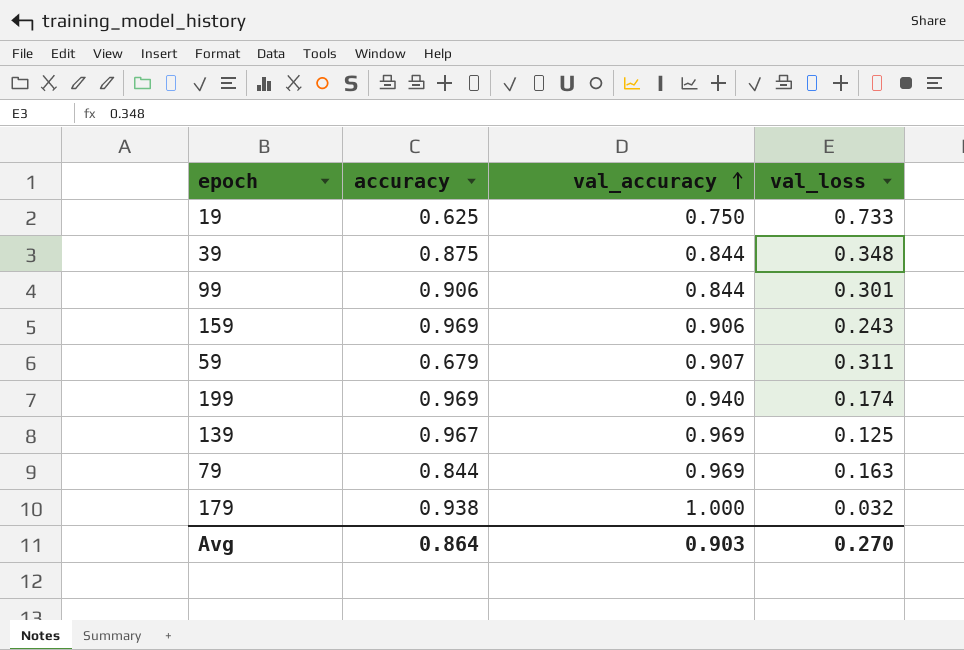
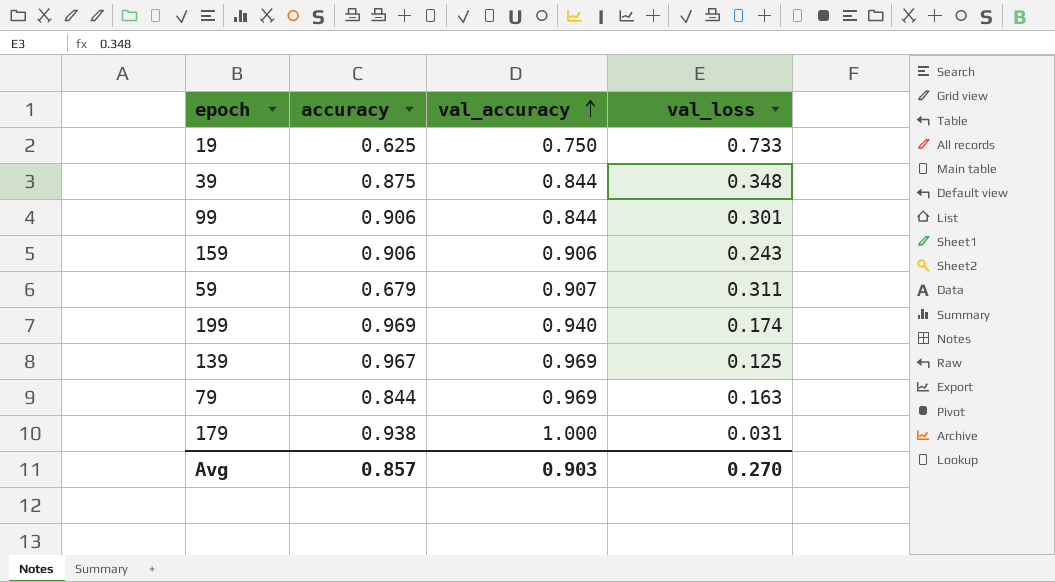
159 | accuracy: 0.969 -> 0.906
179 | val_loss: 0.032 -> 0.031
Avg | accuracy: 0.864 -> 0.857

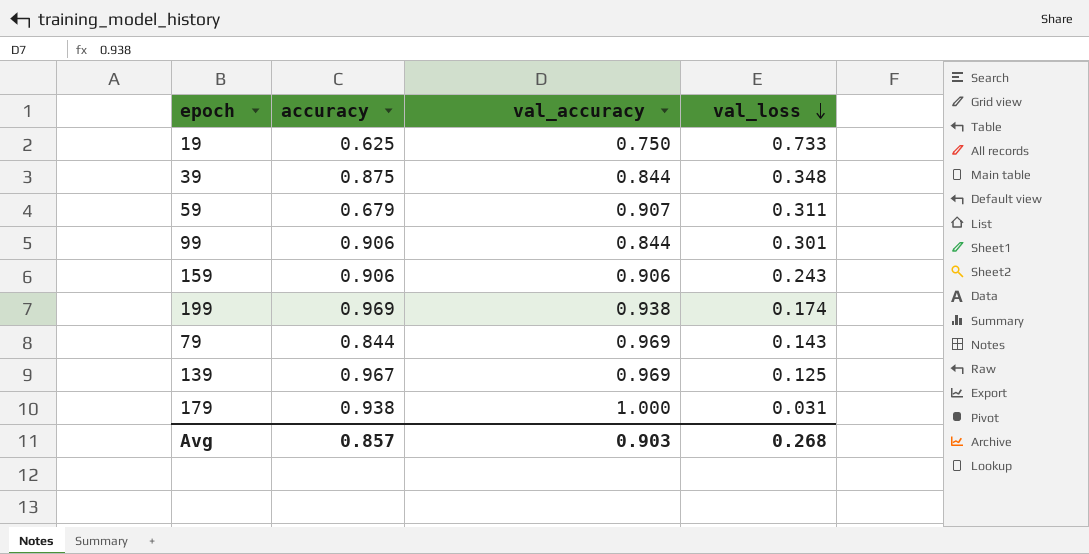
row order: val_accuracy ascending -> val_loss descending
199 | val_accuracy: 0.940 -> 0.938
79 | val_loss: 0.163 -> 0.143
Avg | val_loss: 0.270 -> 0.268

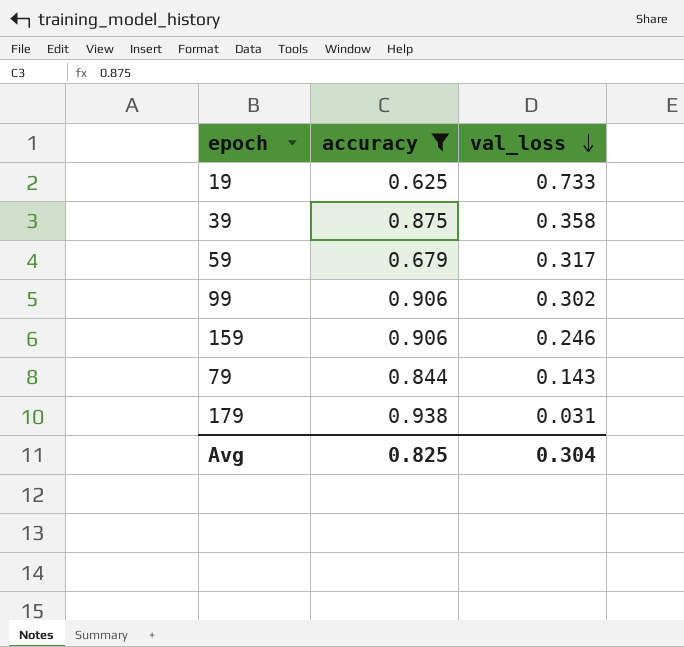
filter: none -> accuracy <= 0.938
column val_accuracy | position: 3 -> none
39 | val_loss: 0.348 -> 0.358
59 | val_loss: 0.311 -> 0.317
99 | val_loss: 0.301 -> 0.302
159 | val_loss: 0.243 -> 0.246
Avg | accuracy: 0.857 -> 0.825
Avg | val_loss: 0.268 -> 0.304

